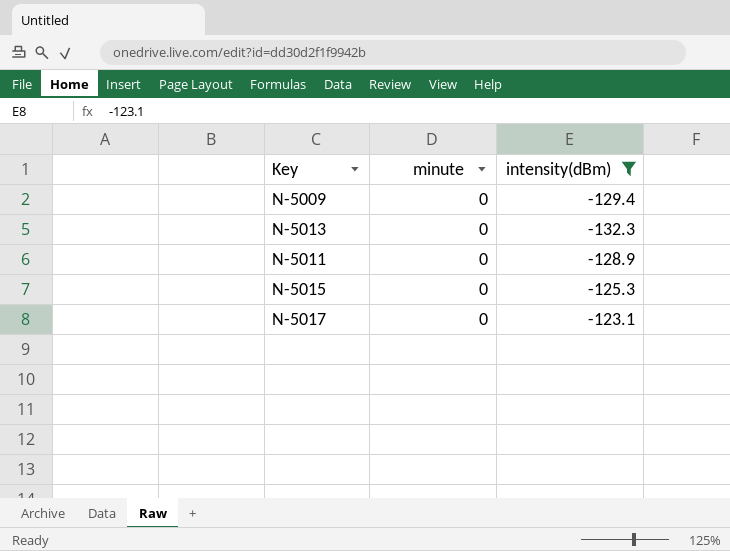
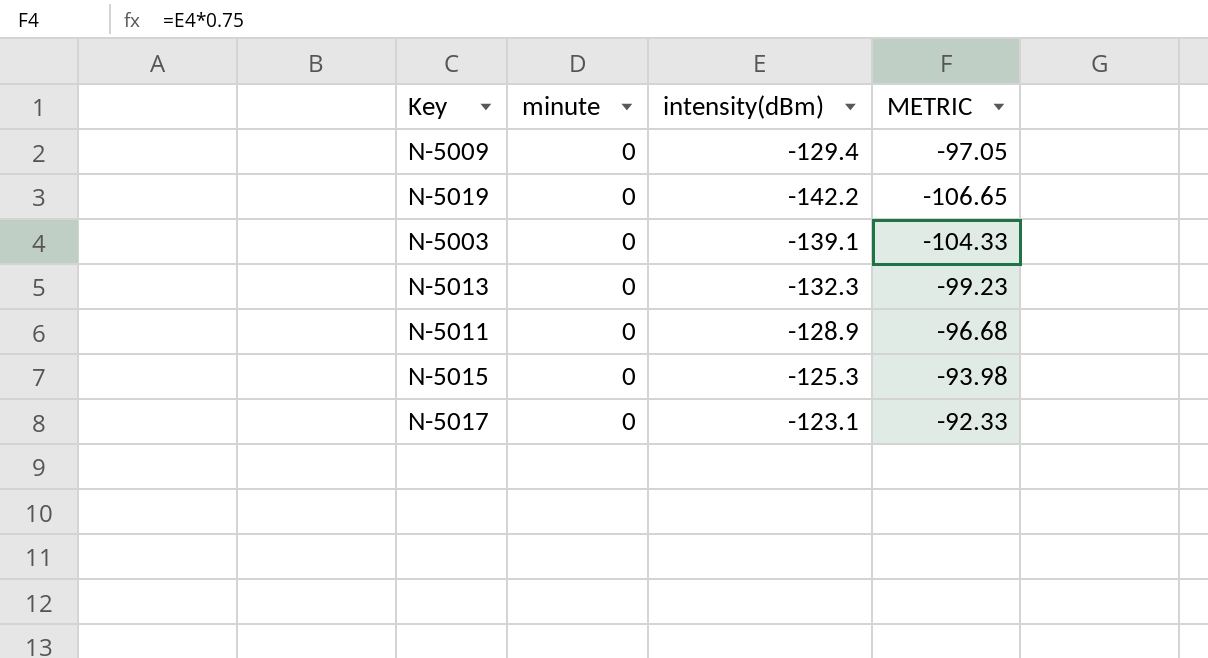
filter: intensity(dBm) >= -132.3 -> none
column METRIC | formula: none -> [intensity(dBm)] * 0.75

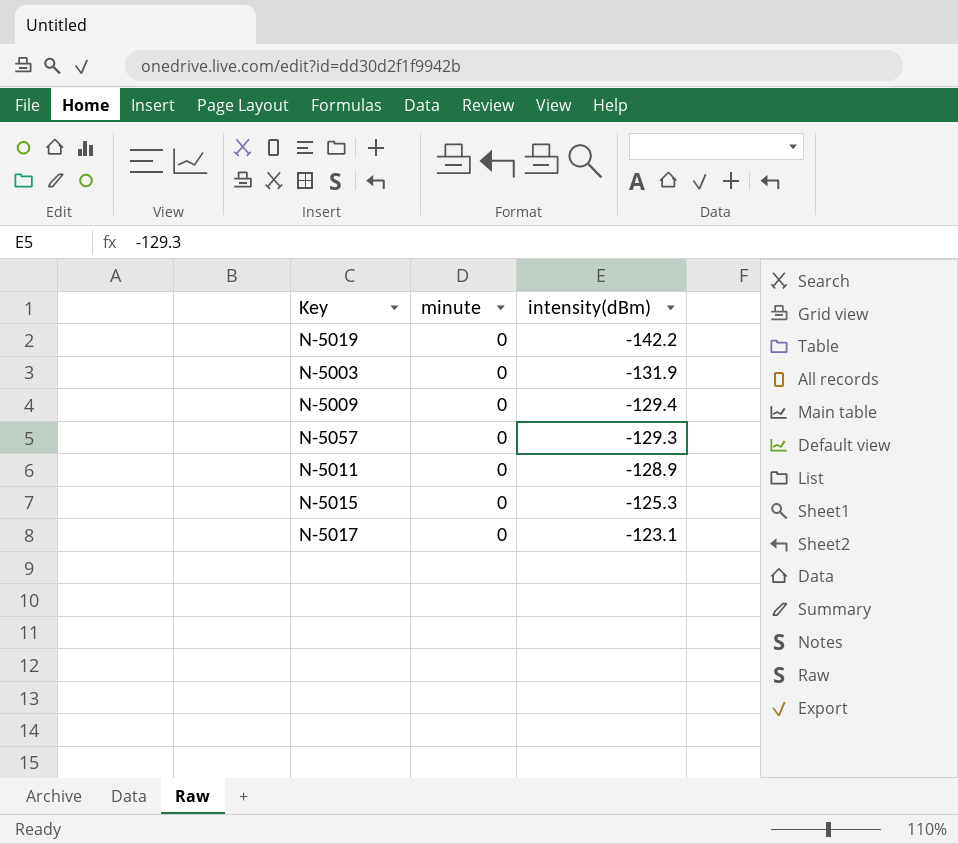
row order: none -> intensity(dBm) ascending
column METRIC | formula: [intensity(dBm)] * 0.75 -> none
row N-5013: 0 | -132.3 | -99.23 -> none
N-5003 | intensity(dBm): -139.1 -> -131.9
row N-5057: none -> 0 | -129.3

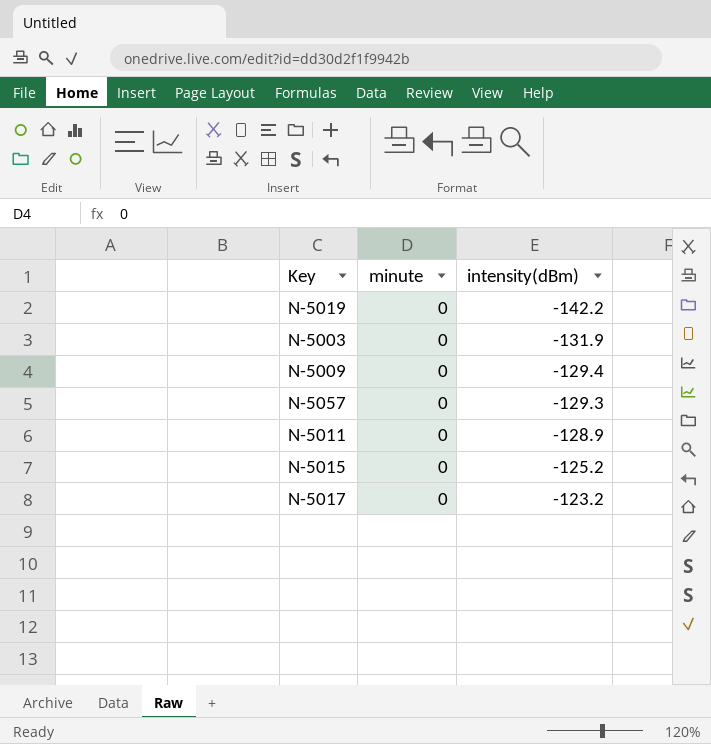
N-5015 | intensity(dBm): -125.3 -> -125.2
N-5017 | intensity(dBm): -123.1 -> -123.2

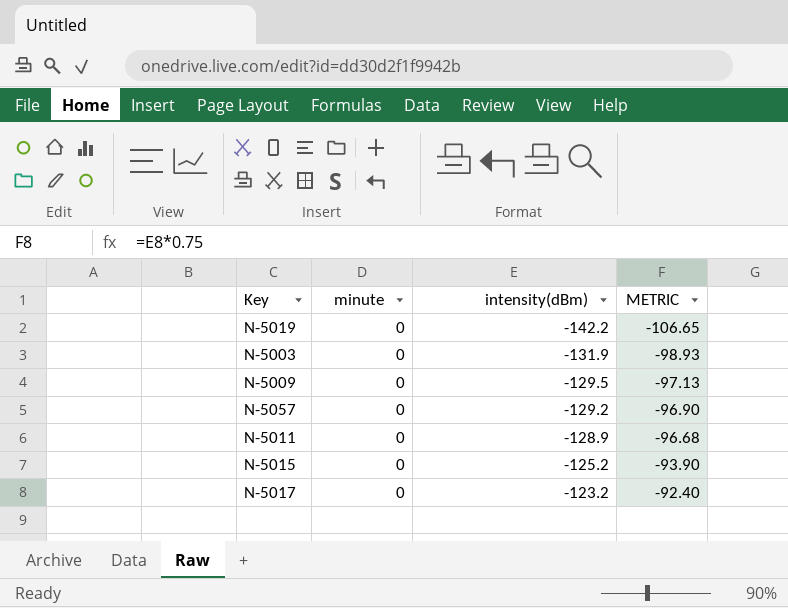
column METRIC | formula: none -> [intensity(dBm)] * 0.75
N-5009 | intensity(dBm): -129.4 -> -129.5
N-5057 | intensity(dBm): -129.3 -> -129.2

